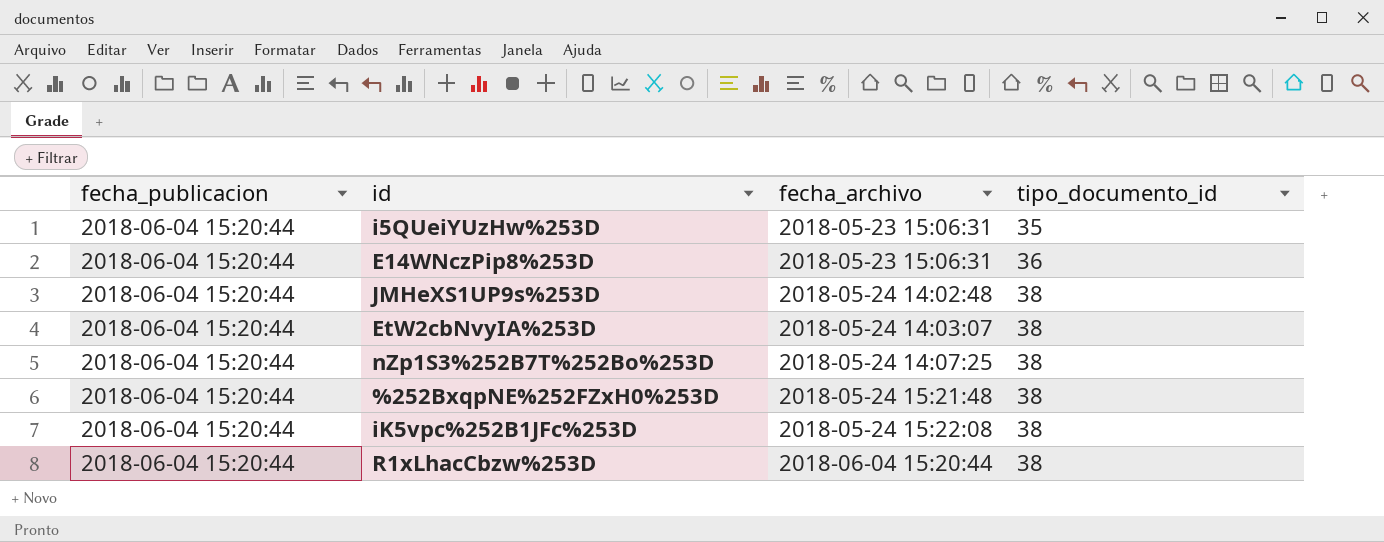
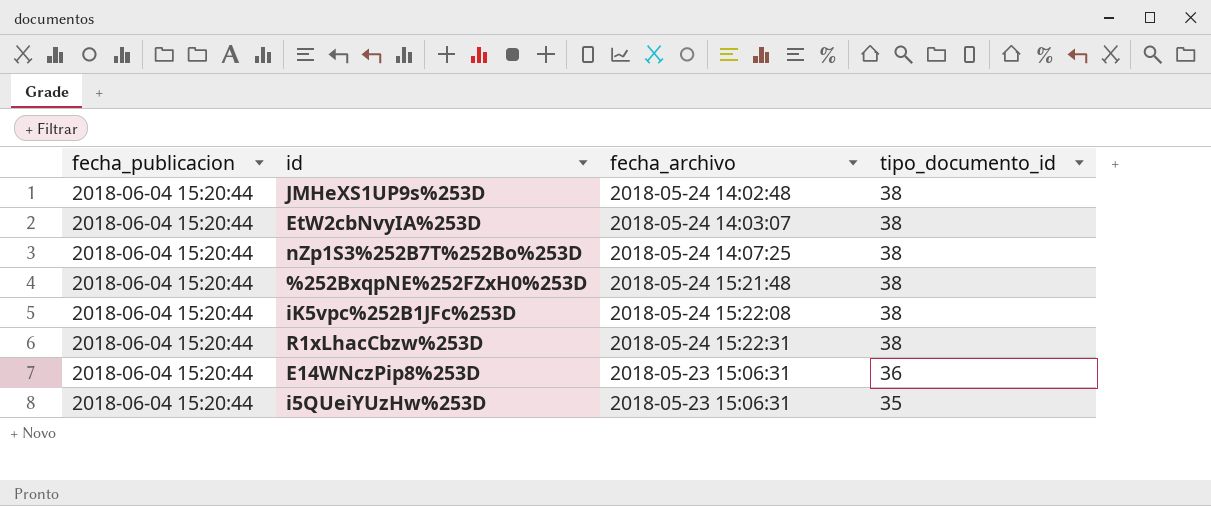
row order: fecha_archivo ascending -> tipo_documento_id descending
R1xLhacCbzw%253D | fecha_archivo: 2018-06-04 15:20:44 -> 2018-05-24 15:22:31

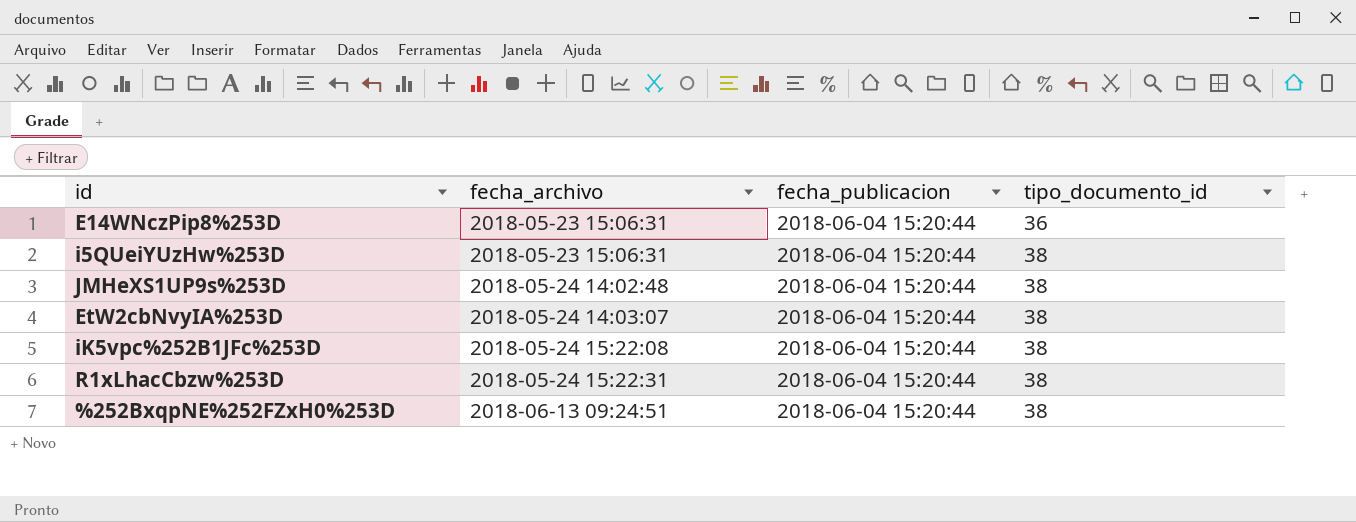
row order: tipo_documento_id descending -> fecha_archivo ascending
column fecha_publicacion | position: 1 -> 3
row nZp1S3%252B7T%252Bo%253D: 2018-06-04 15:20:44 | 2018-05-24 14:07:25 | 38 -> none
i5QUeiYUzHw%253D | tipo_documento_id: 35 -> 38
%252BxqpNE%252FZxH0%253D | fecha_archivo: 2018-05-24 15:21:48 -> 2018-06-13 09:24:51

